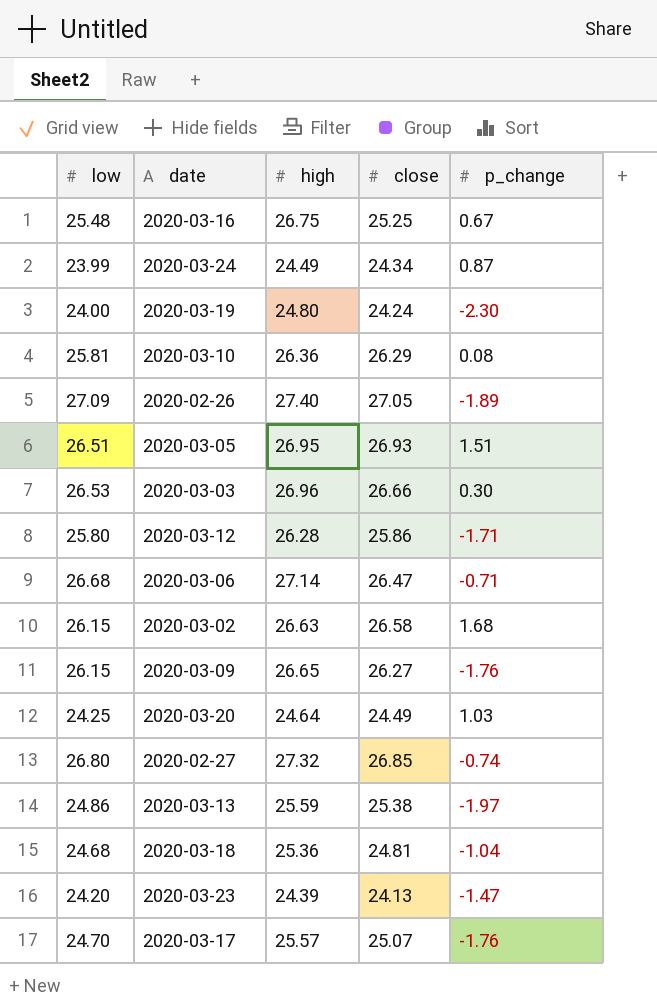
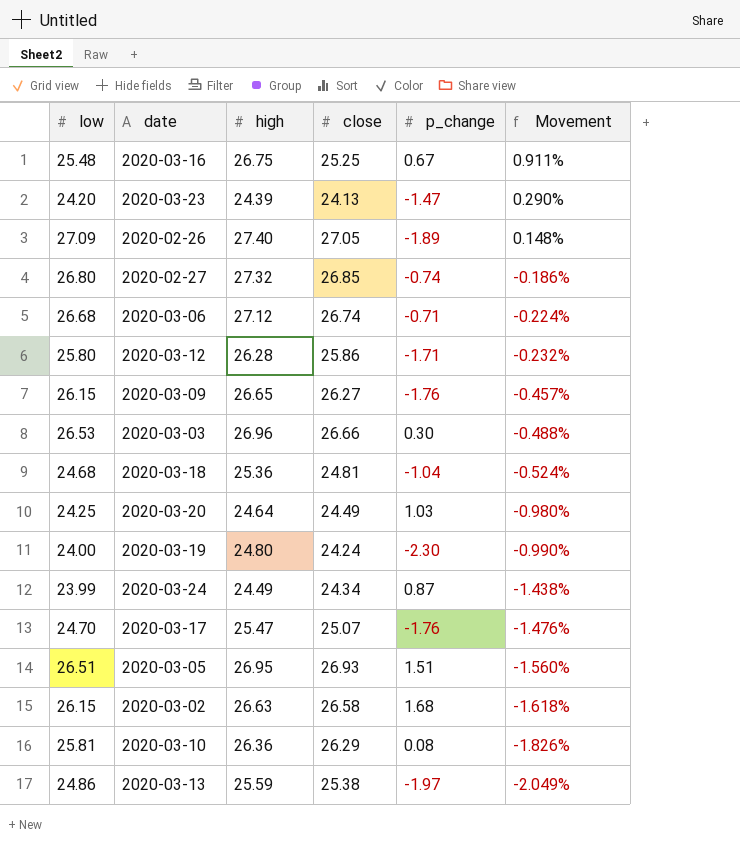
row order: none -> Movement descending
column Movement | formula: none -> ([low] - [close]) / [close]
2020-03-06 | high: 27.14 -> 27.12
2020-03-06 | close: 26.47 -> 26.74
2020-03-17 | high: 25.57 -> 25.47

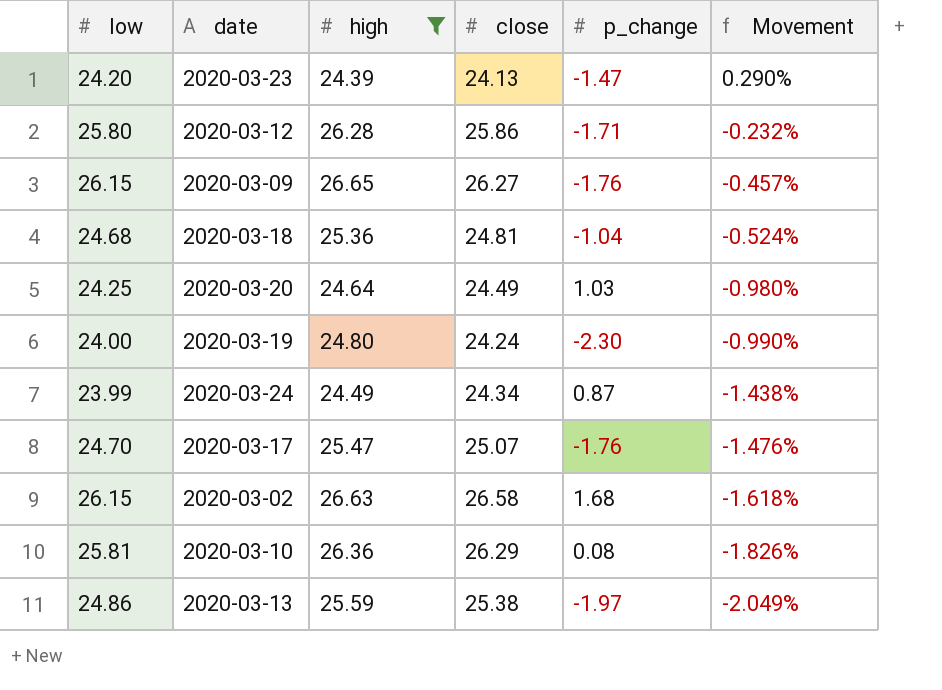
filter: none -> high <= 26.65

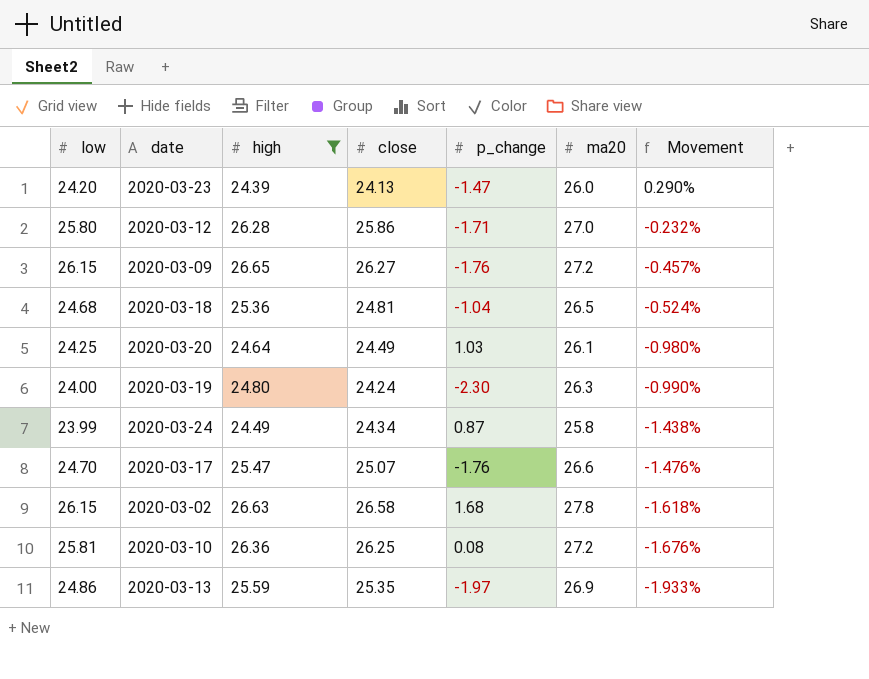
column ma20 | position: none -> 6
2020-03-10 | close: 26.29 -> 26.25
2020-03-10 | Movement: -1.826% -> -1.676%
2020-03-13 | close: 25.38 -> 25.35
2020-03-13 | Movement: -2.049% -> -1.933%

